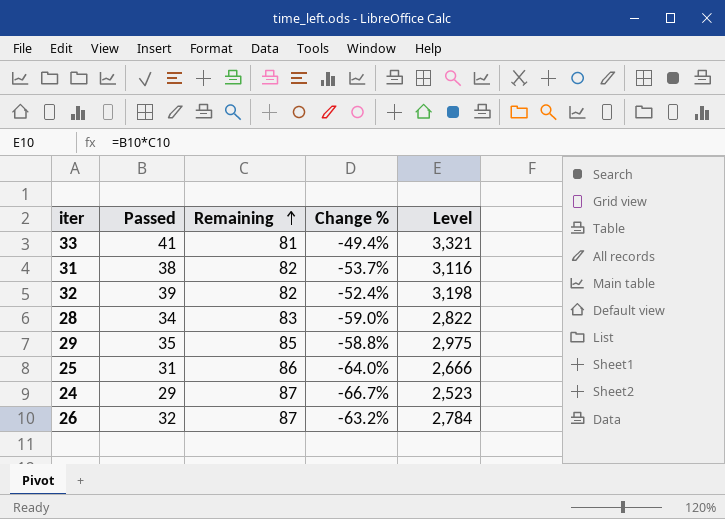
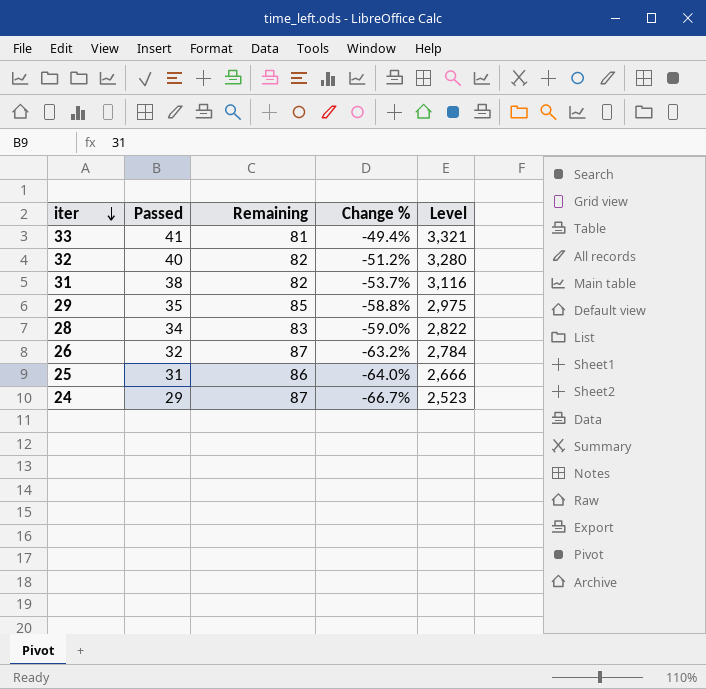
row order: Remaining ascending -> iter descending
32 | Passed: 39 -> 40
32 | Change %: -52.4% -> -51.2%
32 | Level: 3,198 -> 3,280

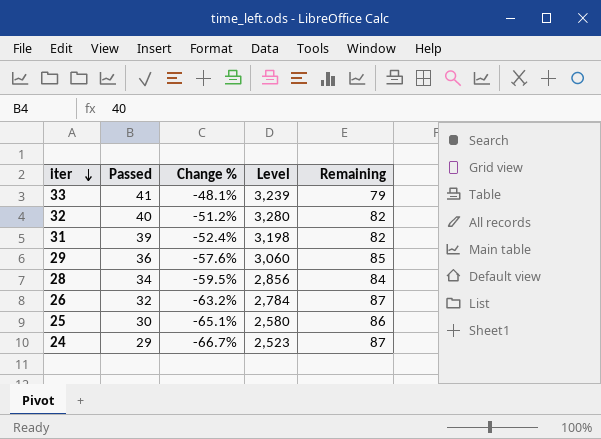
column Remaining | position: 3 -> 5
33 | Change %: -49.4% -> -48.1%
33 | Level: 3,321 -> 3,239
33 | Remaining: 81 -> 79
31 | Passed: 38 -> 39
31 | Change %: -53.7% -> -52.4%
31 | Level: 3,116 -> 3,198
29 | Passed: 35 -> 36
29 | Change %: -58.8% -> -57.6%
29 | Level: 2,975 -> 3,060
28 | Change %: -59.0% -> -59.5%
28 | Level: 2,822 -> 2,856
28 | Remaining: 83 -> 84
25 | Passed: 31 -> 30
25 | Change %: -64.0% -> -65.1%
25 | Level: 2,666 -> 2,580

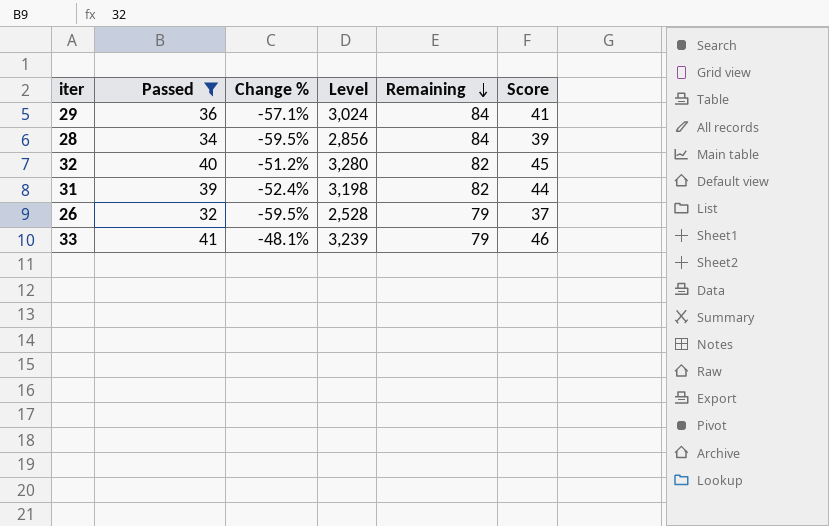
filter: none -> Passed >= 32
row order: iter descending -> Remaining descending
column Score | formula: none -> [Passed] + 5
29 | Change %: -57.6% -> -57.1%
29 | Level: 3,060 -> 3,024
29 | Remaining: 85 -> 84
26 | Change %: -63.2% -> -59.5%
26 | Level: 2,784 -> 2,528
26 | Remaining: 87 -> 79

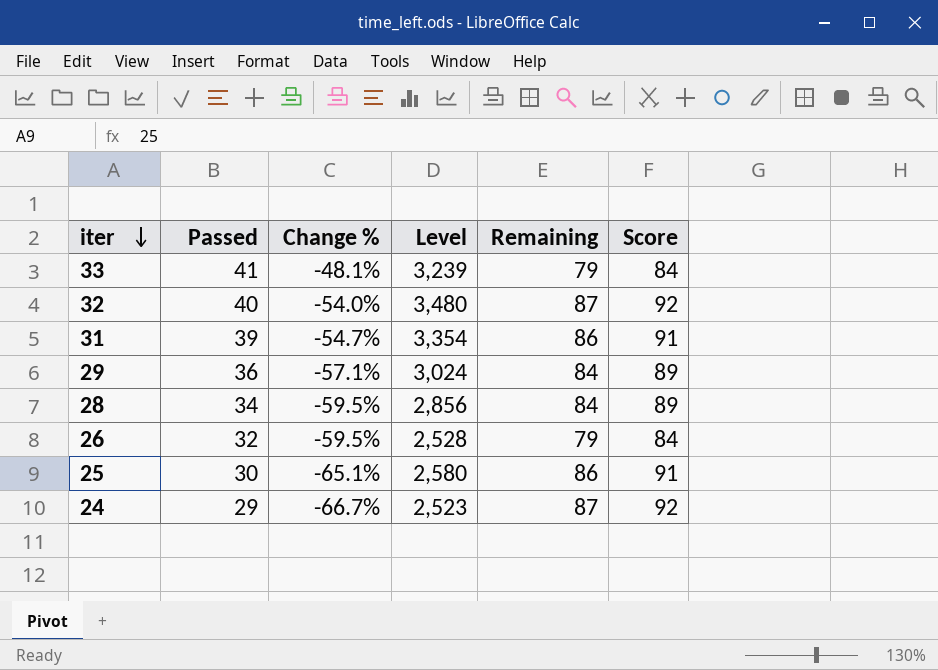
filter: Passed >= 32 -> none
row order: Remaining descending -> iter descending
column Score | formula: [Passed] + 5 -> [Remaining] + 5
32 | Change %: -51.2% -> -54.0%
32 | Level: 3,280 -> 3,480
32 | Remaining: 82 -> 87
31 | Change %: -52.4% -> -54.7%
31 | Level: 3,198 -> 3,354
31 | Remaining: 82 -> 86

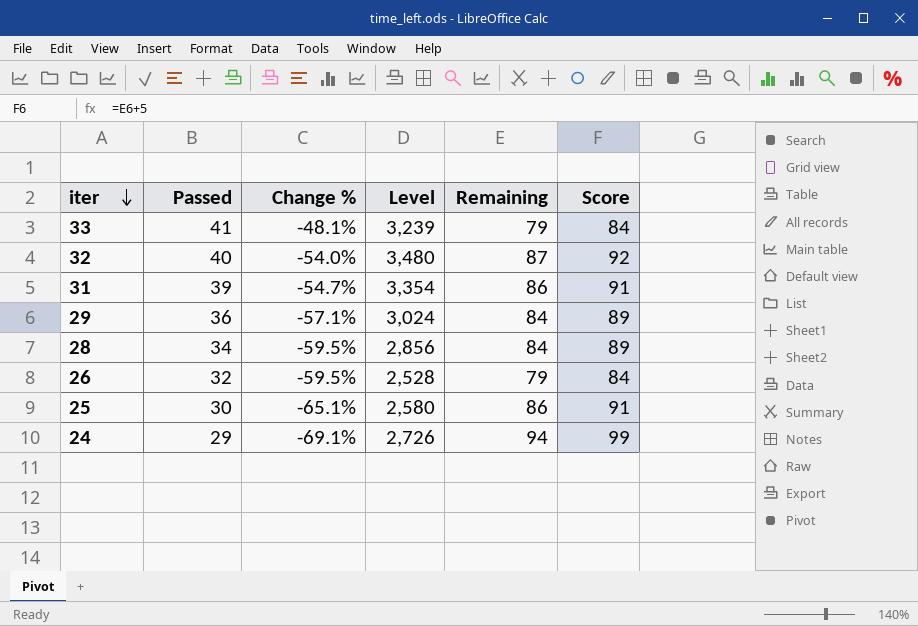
24 | Change %: -66.7% -> -69.1%
24 | Level: 2,523 -> 2,726
24 | Remaining: 87 -> 94
24 | Score: 92 -> 99

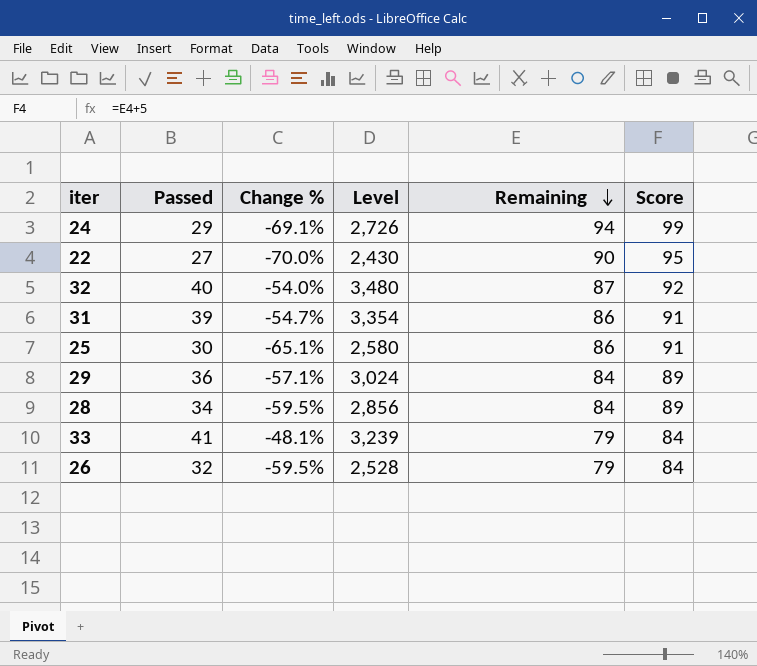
row order: iter descending -> Remaining descending
row 22: none -> 27 | -70.0% | 2,430 | 90 | 95

